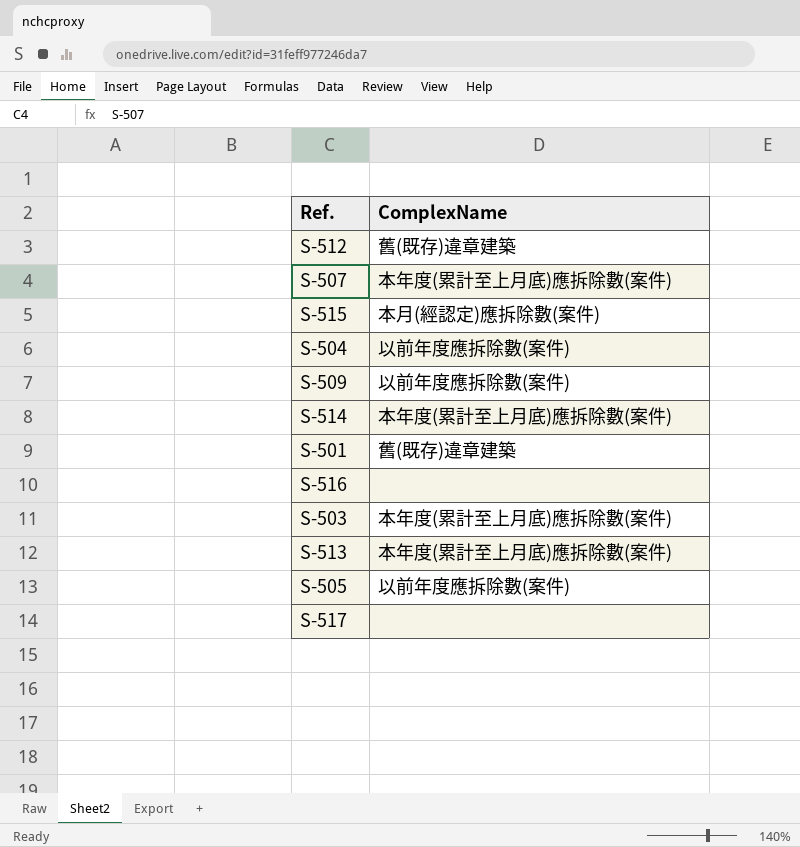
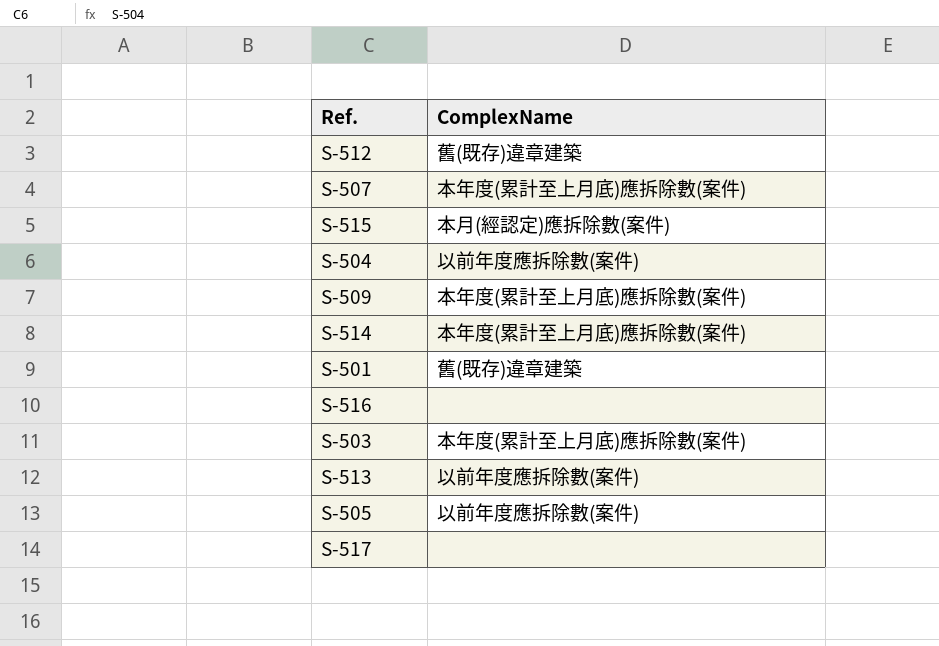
S-509 | ComplexName: 以前年度應拆除數(案件) -> 本年度(累計至上月底)應拆除數(案件)
S-513 | ComplexName: 本年度(累計至上月底)應拆除數(案件) -> 以前年度應拆除數(案件)

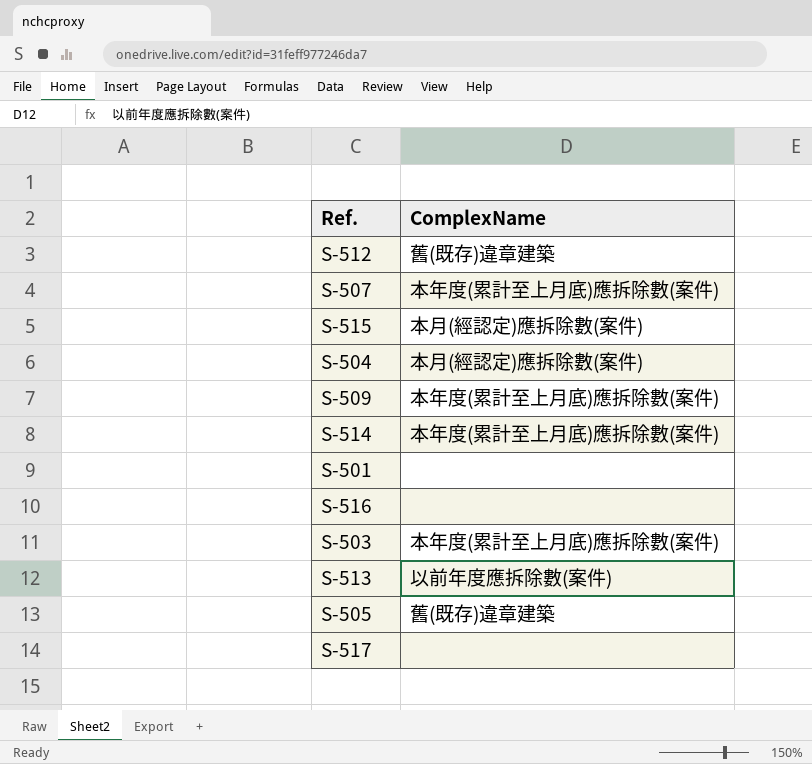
S-504 | ComplexName: 以前年度應拆除數(案件) -> 本月(經認定)應拆除數(案件)
S-501 | ComplexName: 舊(既存)違章建築 -> none
S-505 | ComplexName: 以前年度應拆除數(案件) -> 舊(既存)違章建築

